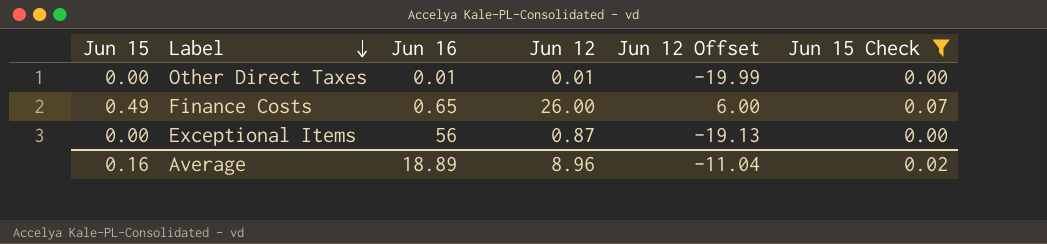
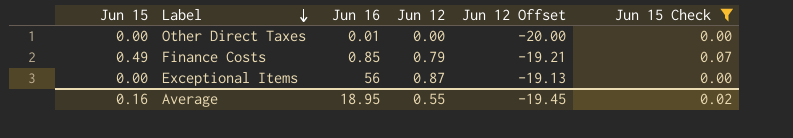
Other Direct Taxes | Jun 12: 0.01 -> 0.00
Other Direct Taxes | Jun 12 Offset: -19.99 -> -20.00
Finance Costs | Jun 16: 0.65 -> 0.85
Finance Costs | Jun 12: 26.00 -> 0.79
Finance Costs | Jun 12 Offset: 6.00 -> -19.21
Average | Jun 16: 18.89 -> 18.95
Average | Jun 12: 8.96 -> 0.55
Average | Jun 12 Offset: -11.04 -> -19.45

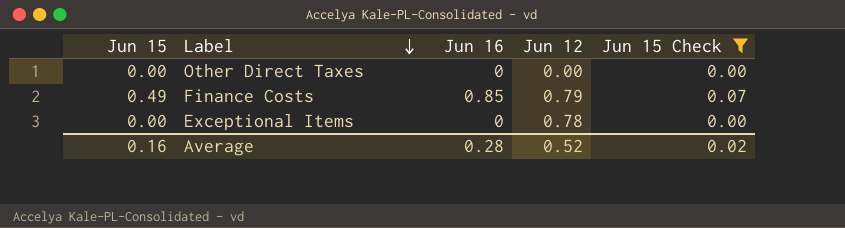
column Jun 12 Offset | formula: [Jun 12] - 20 -> none
Other Direct Taxes | Jun 16: 0.01 -> 0
Exceptional Items | Jun 16: 56 -> 0
Exceptional Items | Jun 12: 0.87 -> 0.78
Average | Jun 16: 18.95 -> 0.28
Average | Jun 12: 0.55 -> 0.52

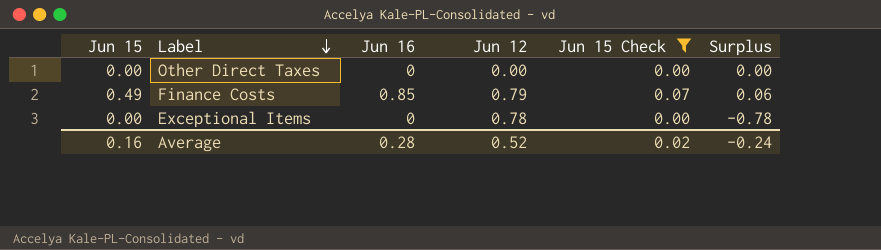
column Surplus | formula: none -> [Jun 16] - [Jun 12]

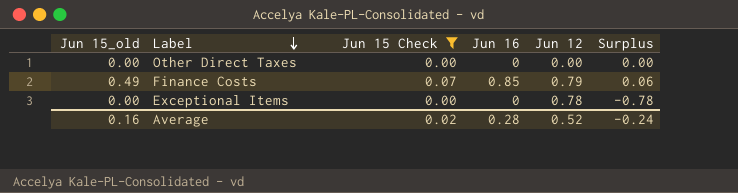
column name: Jun 15 -> Jun 15_old
column Jun 15 Check | position: 5 -> 3

